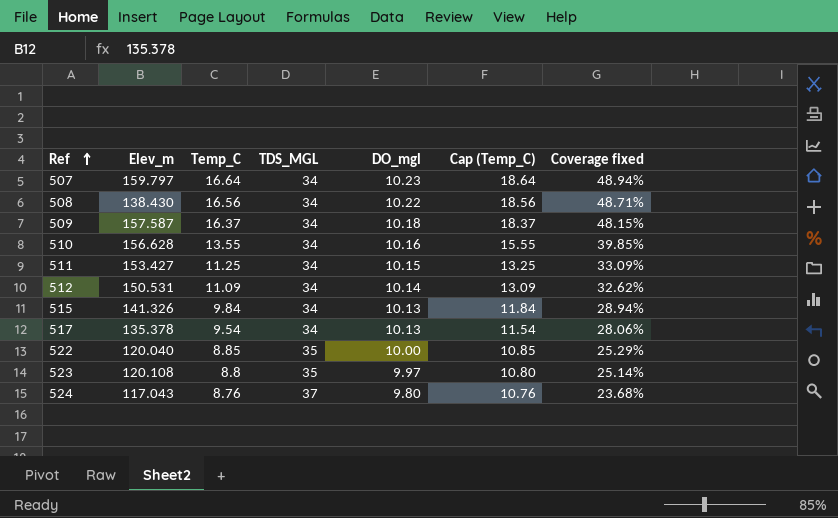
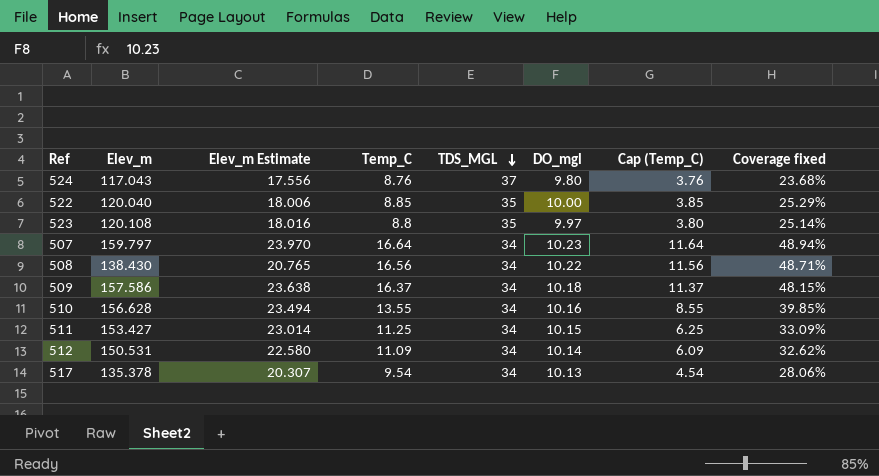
row order: Ref ascending -> TDS_MGL descending
column Elev_m Estimate | formula: none -> [Elev_m] * 0.15
column Cap (Temp_C) | formula: [Temp_C] + 2 -> [Temp_C] - 5
row 515: 141.326 | 9.84 | 34 | 10.13 | 11.84 | 28.94% -> none
509 | Elev_m: 157.587 -> 157.586

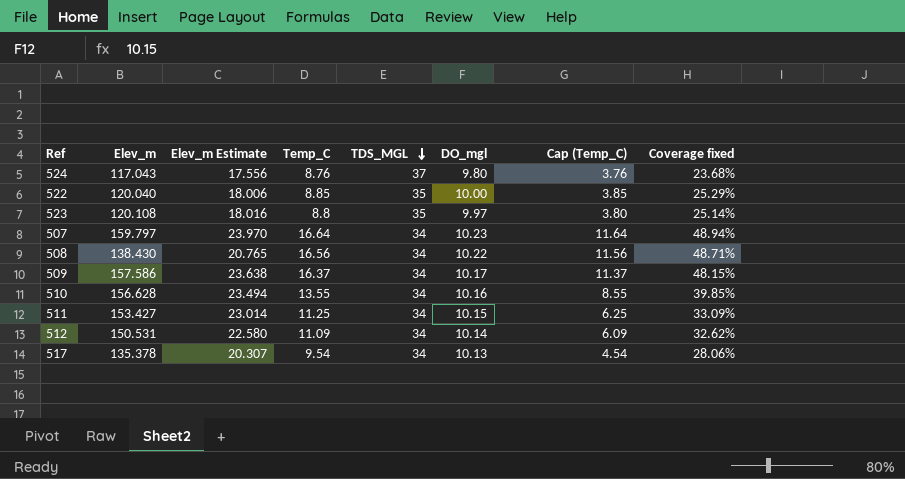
509 | DO_mgl: 10.18 -> 10.17

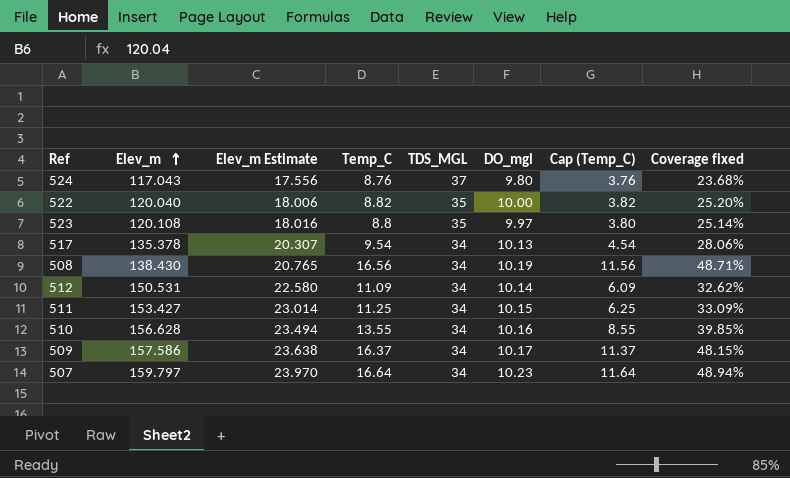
row order: TDS_MGL descending -> Elev_m ascending
522 | Temp_C: 8.85 -> 8.82
522 | Cap (Temp_C): 3.85 -> 3.82
522 | Coverage fixed: 25.29% -> 25.20%
508 | DO_mgl: 10.22 -> 10.19

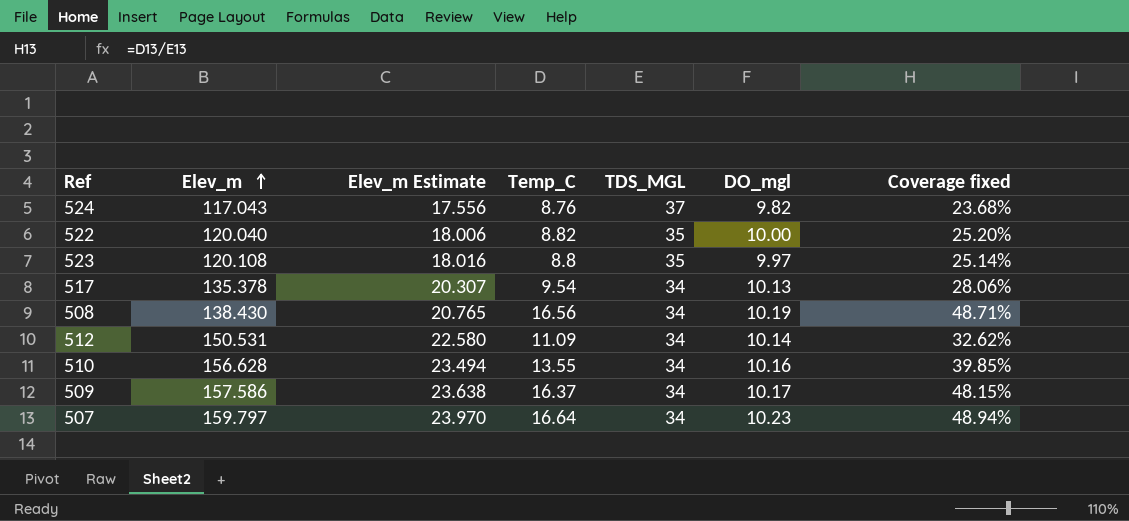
column Cap (Temp_C) | formula: [Temp_C] - 5 -> none
row 511: 153.427 | 23.014 | 11.25 | 34 | 10.15 | 6.25 | 33.09% -> none
524 | DO_mgl: 9.80 -> 9.82

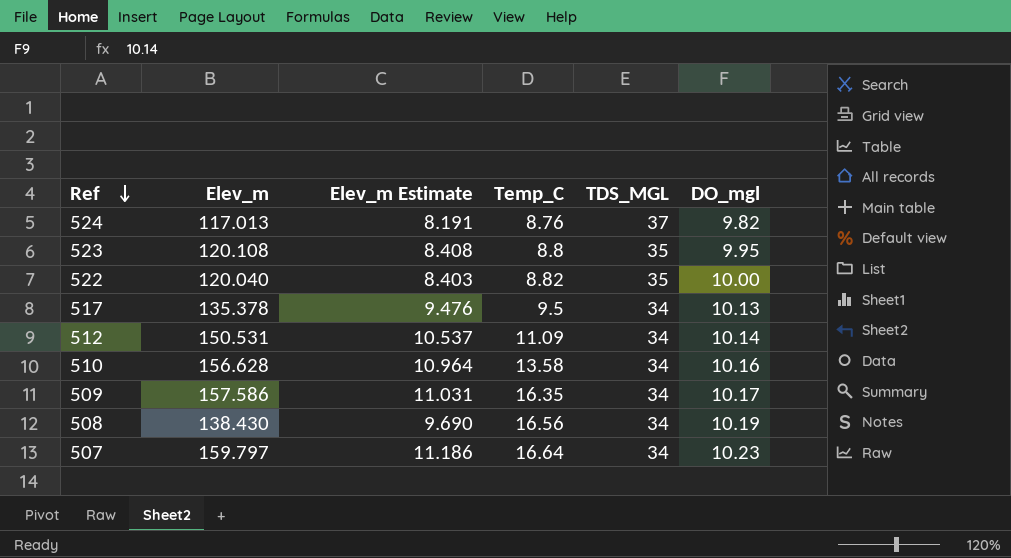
row order: Elev_m ascending -> Ref descending
column Coverage fixed | formula: [Temp_C] / [TDS_MGL] -> none
column Elev_m Estimate | formula: [Elev_m] * 0.15 -> [Elev_m] * 0.07
524 | Elev_m: 117.043 -> 117.013
523 | DO_mgl: 9.97 -> 9.95
517 | Temp_C: 9.54 -> 9.5
510 | Temp_C: 13.55 -> 13.58
509 | Temp_C: 16.37 -> 16.35

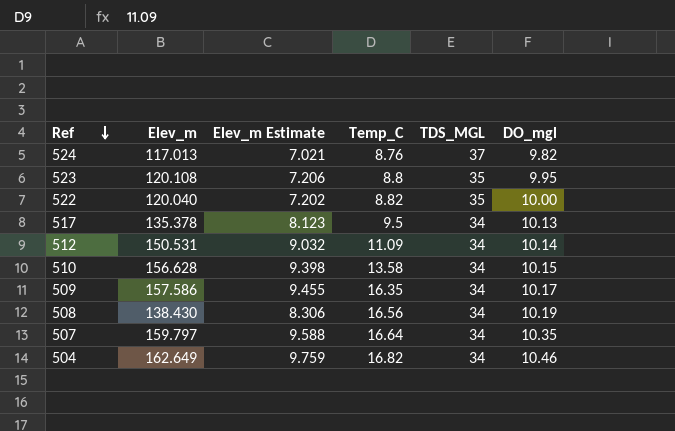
column Elev_m Estimate | formula: [Elev_m] * 0.07 -> [Elev_m] * 0.06
510 | DO_mgl: 10.16 -> 10.15
507 | DO_mgl: 10.23 -> 10.35
row 504: none -> 162.649 | 9.759 | 16.82 | 34 | 10.46

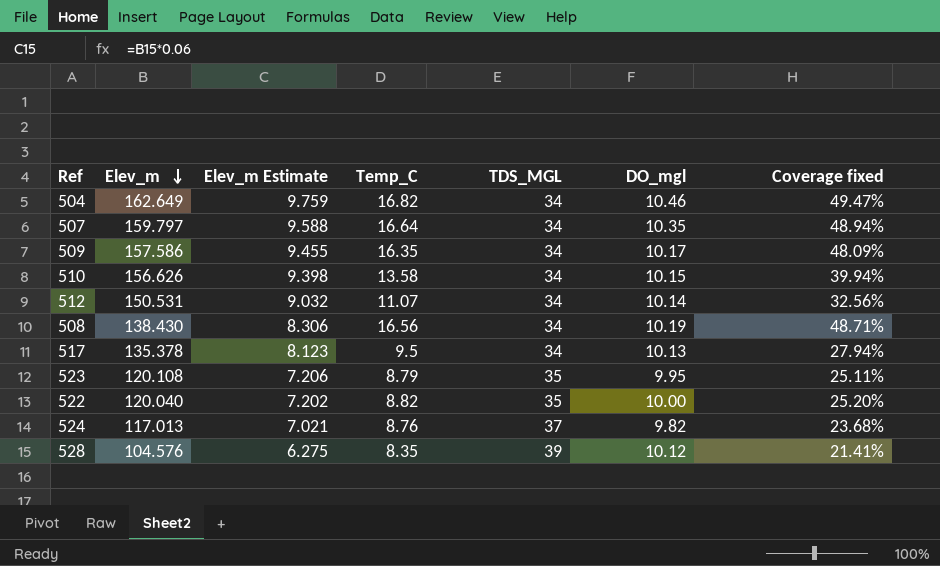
row order: Ref descending -> Elev_m descending
column Coverage fixed | formula: none -> [Temp_C] / [TDS_MGL]
510 | Elev_m: 156.628 -> 156.626
512 | Temp_C: 11.09 -> 11.07
523 | Temp_C: 8.8 -> 8.79
row 528: none -> 104.576 | 6.275 | 8.35 | 39 | 10.12 | 21.41%

